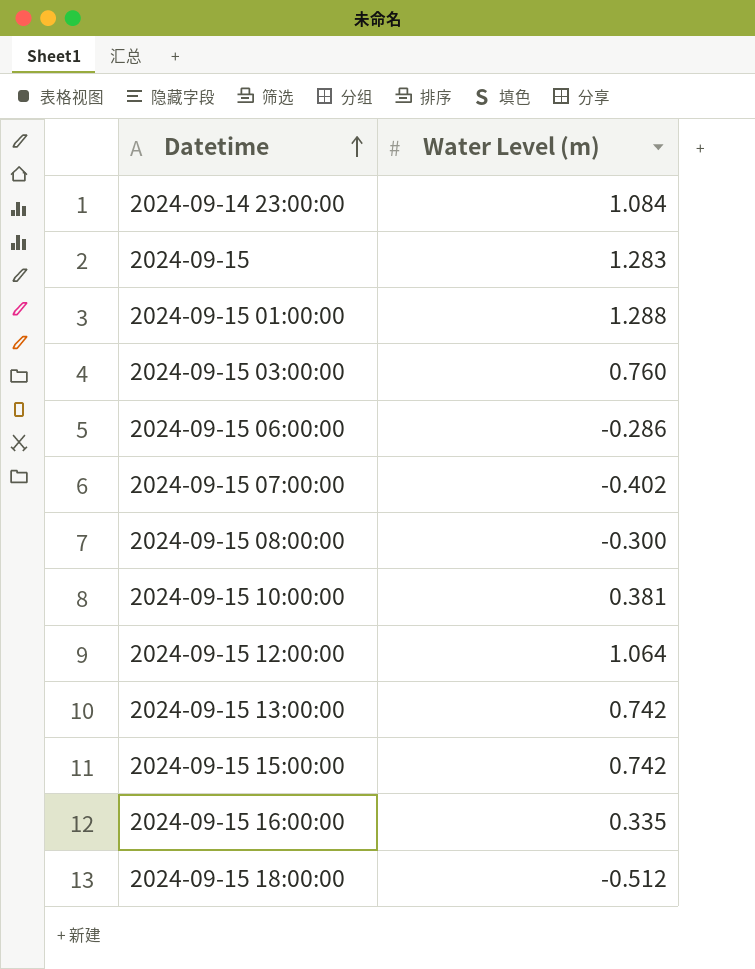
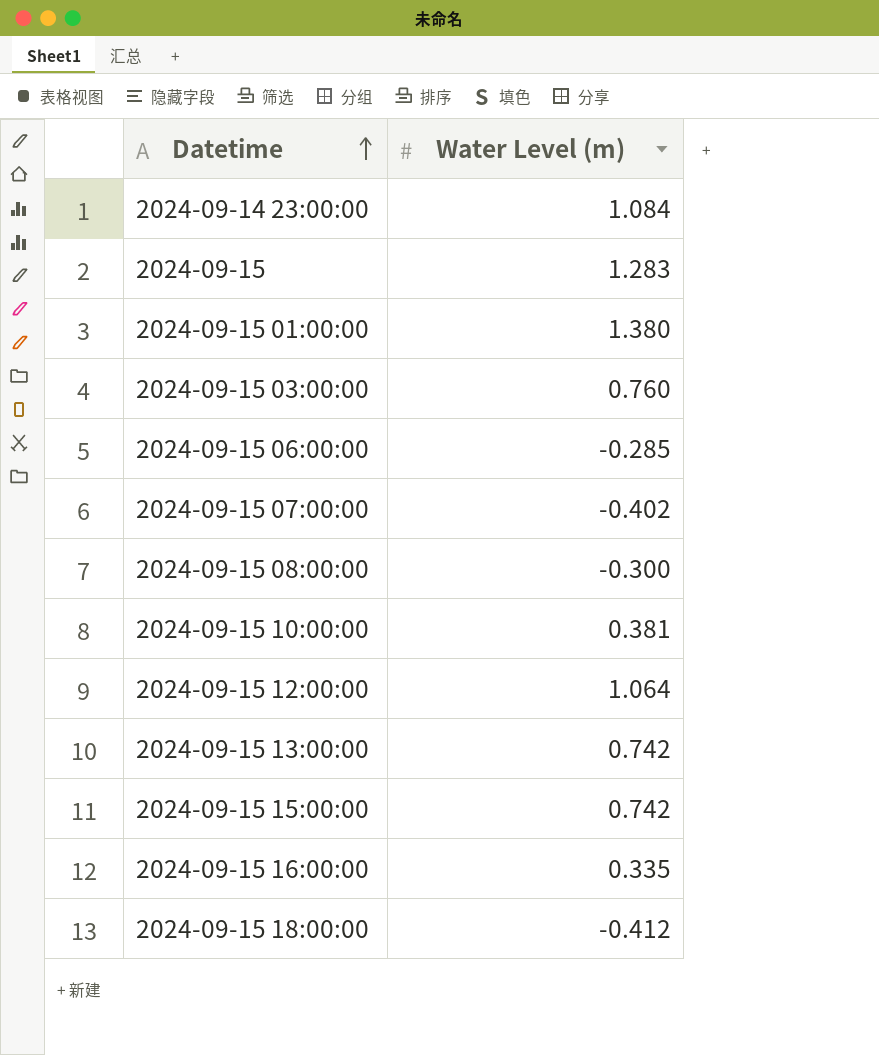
2024-09-15 01:00:00 | Water Level (m): 1.288 -> 1.380
2024-09-15 06:00:00 | Water Level (m): -0.286 -> -0.285
2024-09-15 18:00:00 | Water Level (m): -0.512 -> -0.412

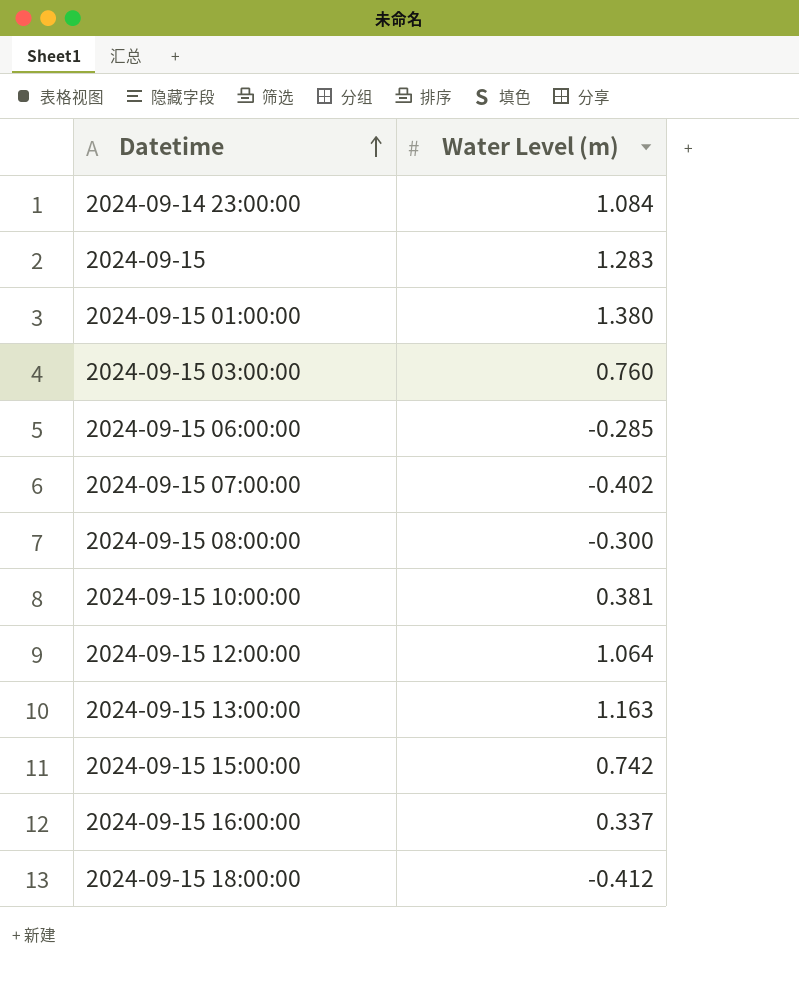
2024-09-15 13:00:00 | Water Level (m): 0.742 -> 1.163
2024-09-15 16:00:00 | Water Level (m): 0.335 -> 0.337

